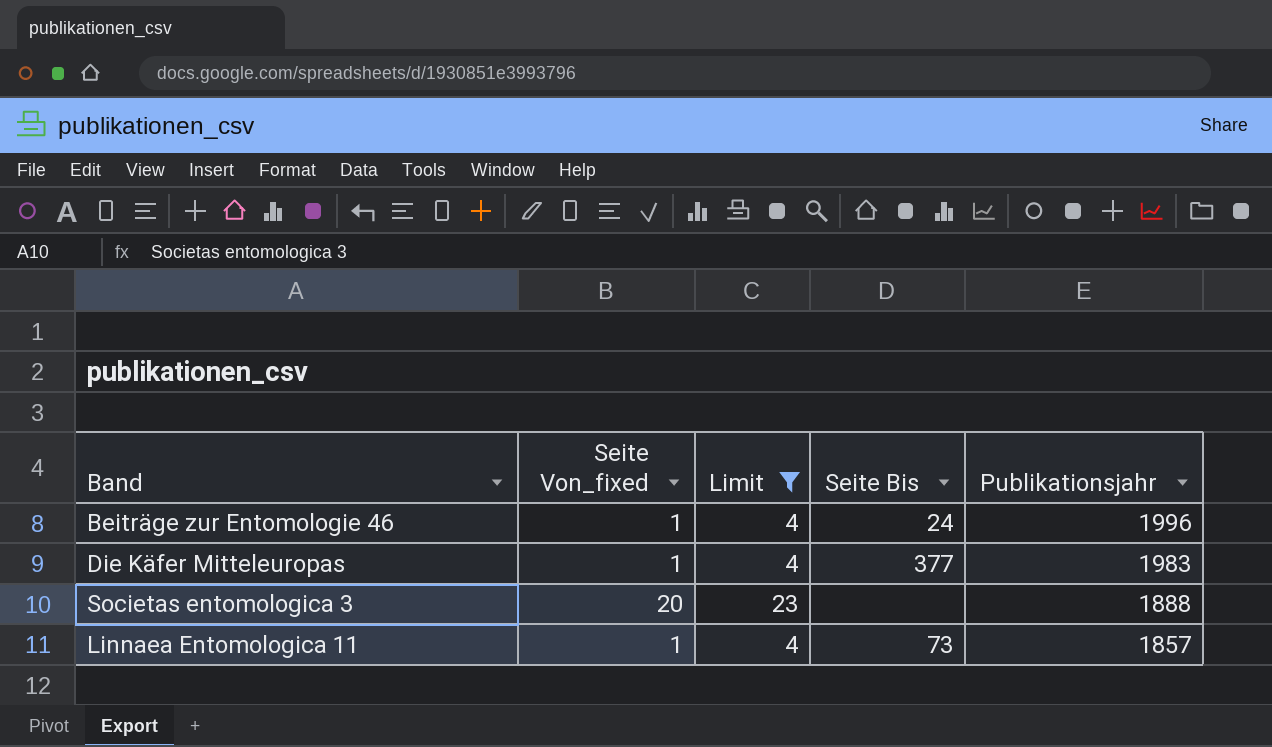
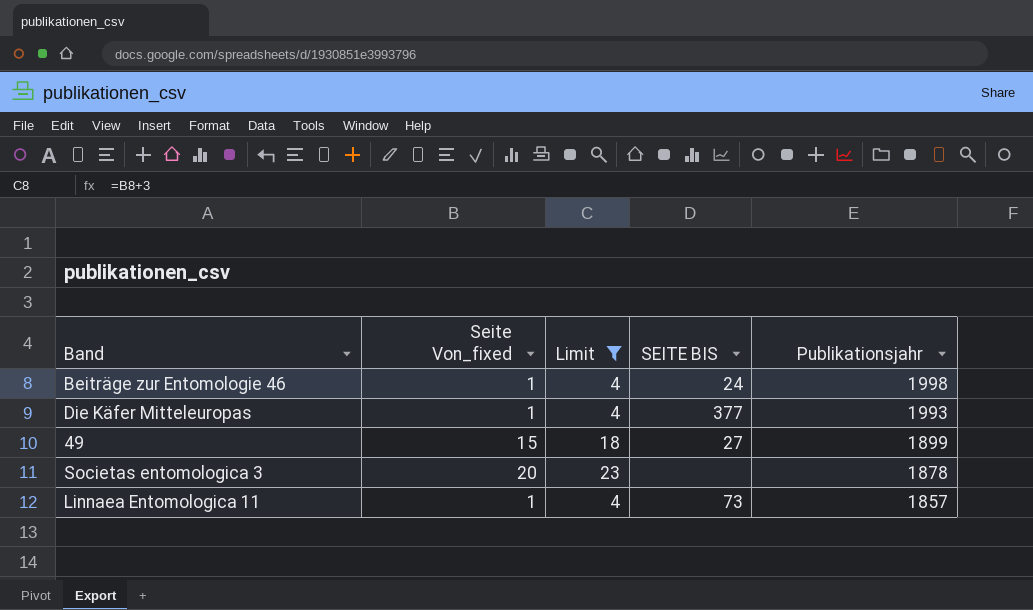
column name: Seite Bis -> SEITE BIS
Beiträge zur Entomologie 46 | Publikationsjahr: 1996 -> 1998
Die Käfer Mitteleuropas | Publikationsjahr: 1983 -> 1993
row 49: none -> 15 | 18 | 27 | 1899
Societas entomologica 3 | Publikationsjahr: 1888 -> 1878

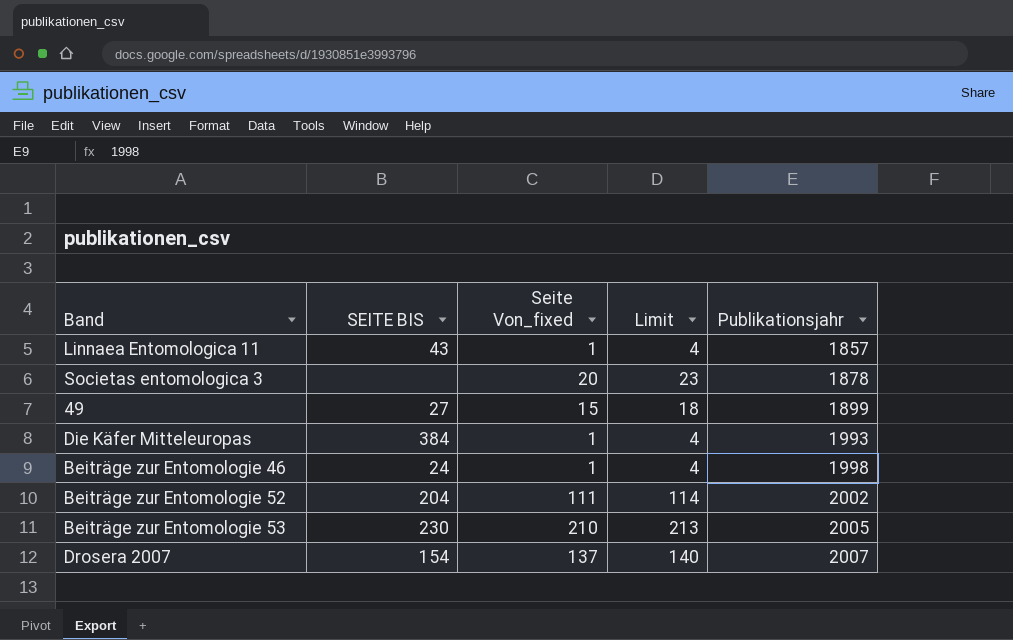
filter: Limit <= 23 -> none
row order: Publikationsjahr descending -> Publikationsjahr ascending
column SEITE BIS | position: 4 -> 2
Linnaea Entomologica 11 | SEITE BIS: 73 -> 43
Die Käfer Mitteleuropas | SEITE BIS: 377 -> 384

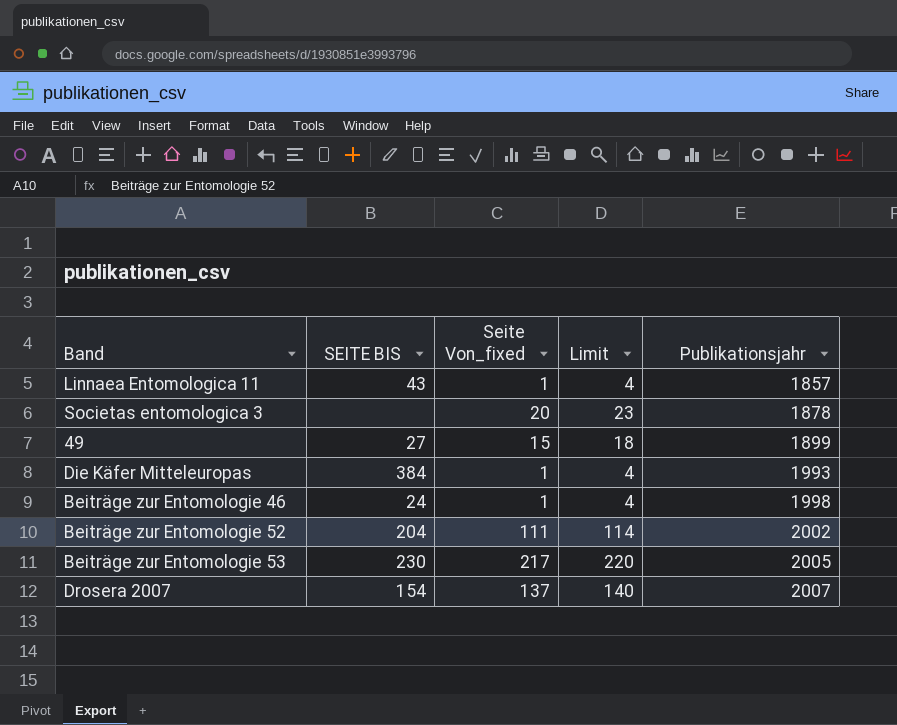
Beiträge zur Entomologie 53 | Seite Von_fixed: 210 -> 217
Beiträge zur Entomologie 53 | Limit: 213 -> 220

